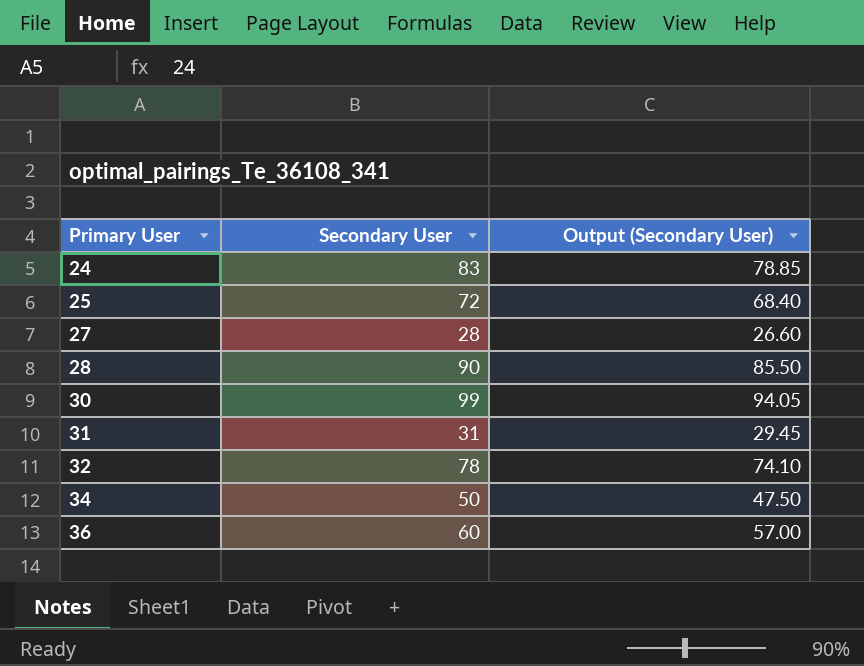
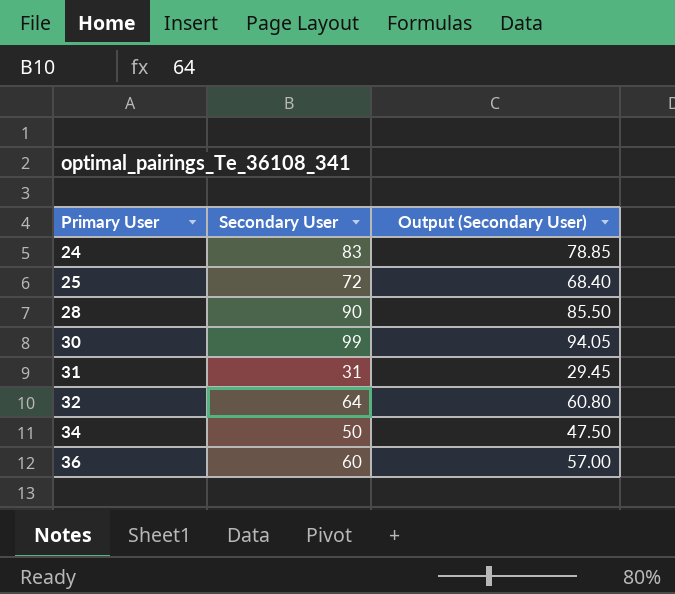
row 27: 28 | 26.60 -> none
32 | Secondary User: 78 -> 64
32 | Output (Secondary User): 74.10 -> 60.80

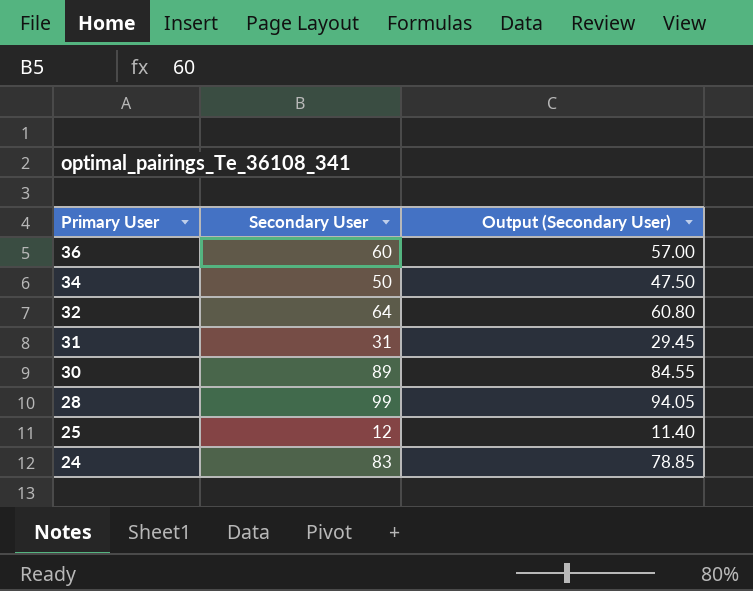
row order: Primary User ascending -> Primary User descending
30 | Secondary User: 99 -> 89
30 | Output (Secondary User): 94.05 -> 84.55
28 | Secondary User: 90 -> 99
28 | Output (Secondary User): 85.50 -> 94.05
25 | Secondary User: 72 -> 12
25 | Output (Secondary User): 68.40 -> 11.40

